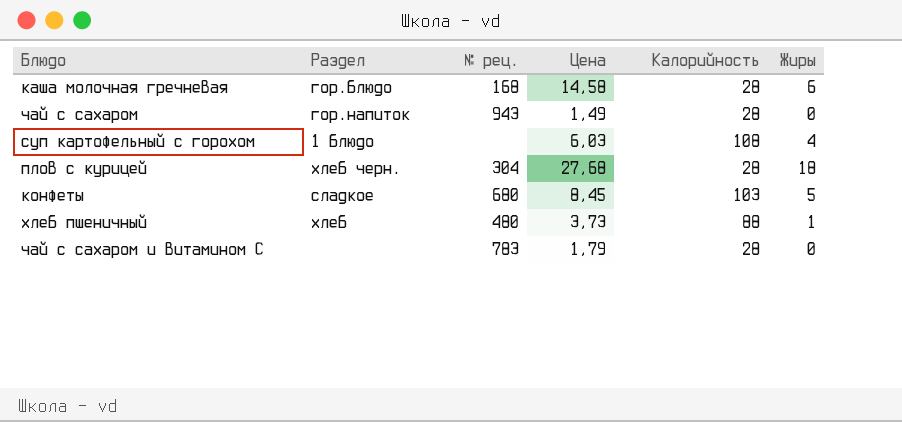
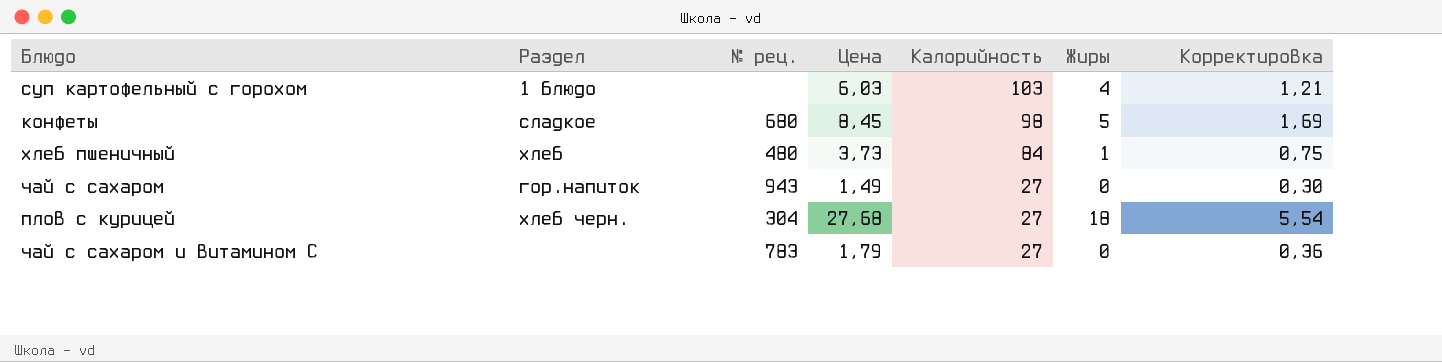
row order: none -> Калорийность descending
column Корректировка | formula: none -> [Цена] * 0,2
row каша молочная гречневая: гор.блюдо | 168 | 14,58 | 28 | 6 -> none
суп картофельный с горохом | Калорийность: 108 -> 103
конфеты | Калорийность: 103 -> 98
хлеб пшеничный | Калорийность: 88 -> 84
чай с сахаром | Калорийность: 28 -> 27
плов с курицей | Калорийность: 28 -> 27
чай с сахаром и витамином С | Калорийность: 28 -> 27

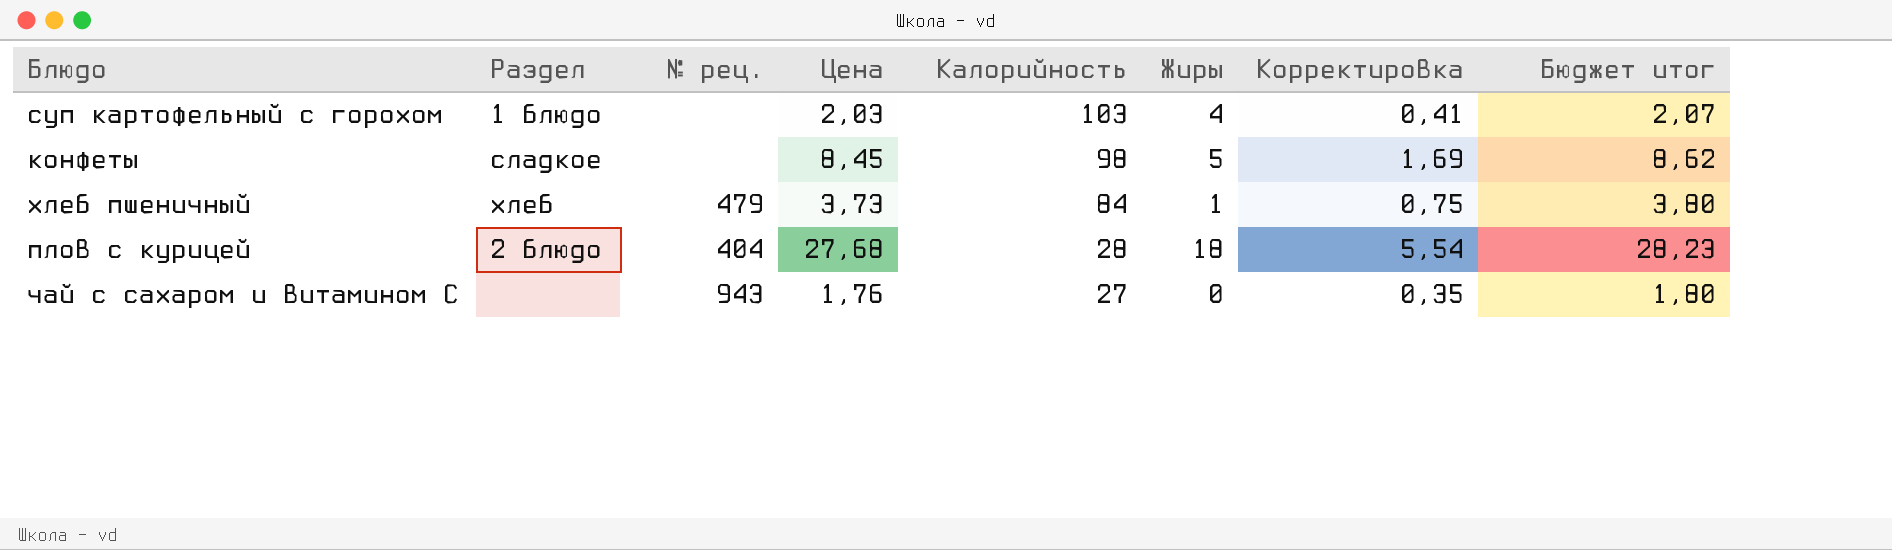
column Бюджет итог | formula: none -> [Цена] * 1,02
row чай с сахаром: гор.напиток | 943 | 1,49 | 27 | 0 | 0,30 -> none
суп картофельный с горохом | Цена: 6,03 -> 2,03
суп картофельный с горохом | Корректировка: 1,21 -> 0,41
конфеты | № рец.: 680 -> none
хлеб пшеничный | № рец.: 480 -> 479
плов с курицей | Раздел: хлеб черн. -> 2 блюдо
плов с курицей | № рец.: 304 -> 404
плов с курицей | Калорийность: 27 -> 28
чай с сахаром и витамином С | № рец.: 783 -> 943
чай с сахаром и витамином С | Цена: 1,79 -> 1,76
чай с сахаром и витамином С | Корректировка: 0,36 -> 0,35

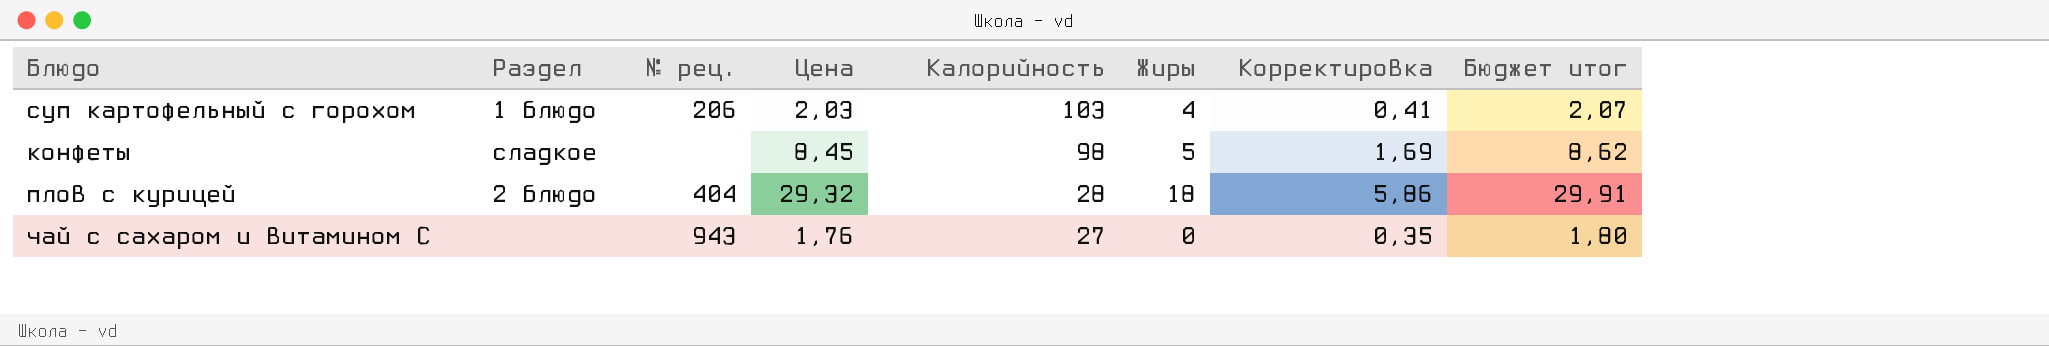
row хлеб пшеничный: хлеб | 479 | 3,73 | 84 | 1 | 0,75 | 3,80 -> none
суп картофельный с горохом | № рец.: none -> 206
плов с курицей | Цена: 27,68 -> 29,32
плов с курицей | Корректировка: 5,54 -> 5,86
плов с курицей | Бюджет итог: 28,23 -> 29,91

